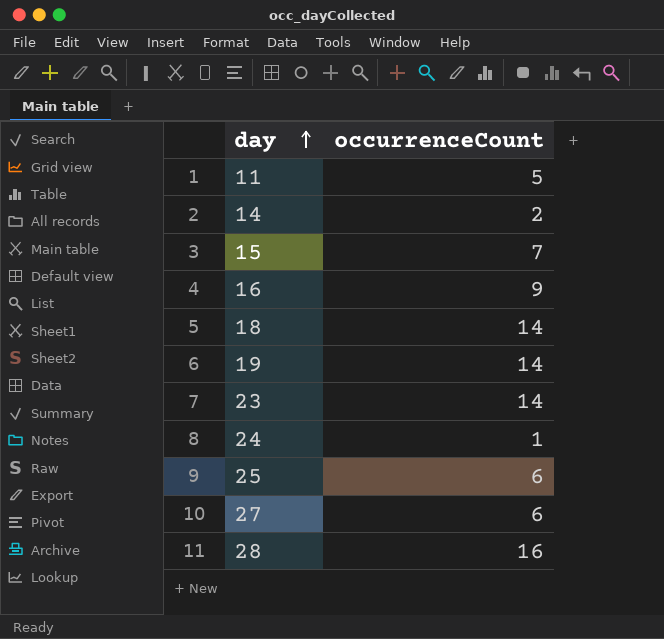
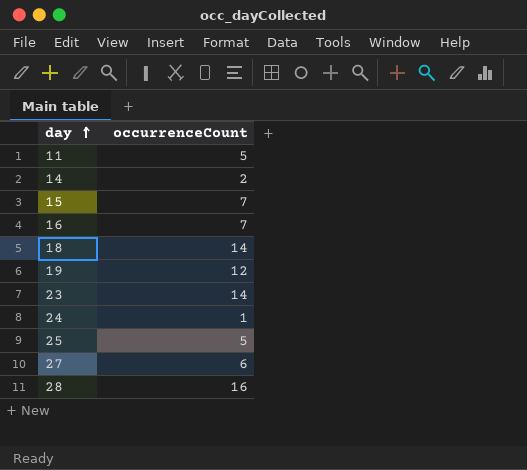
16 | occurrenceCount: 9 -> 7
19 | occurrenceCount: 14 -> 12
25 | occurrenceCount: 6 -> 5

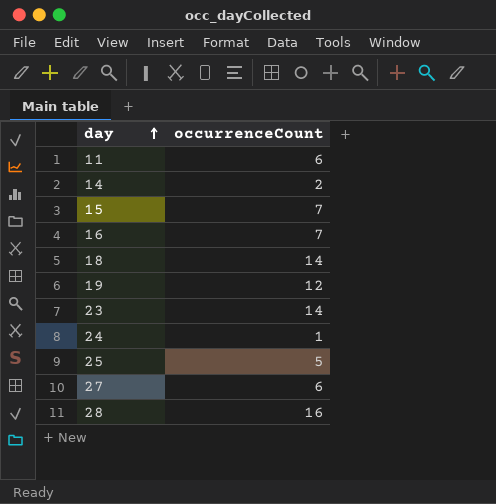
11 | occurrenceCount: 5 -> 6

